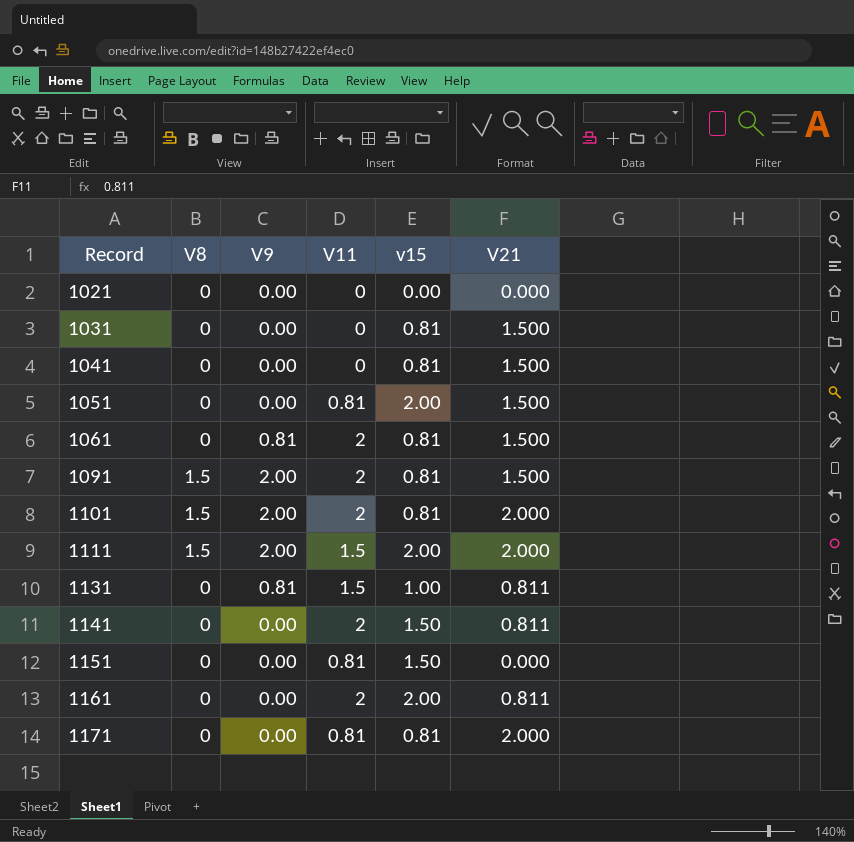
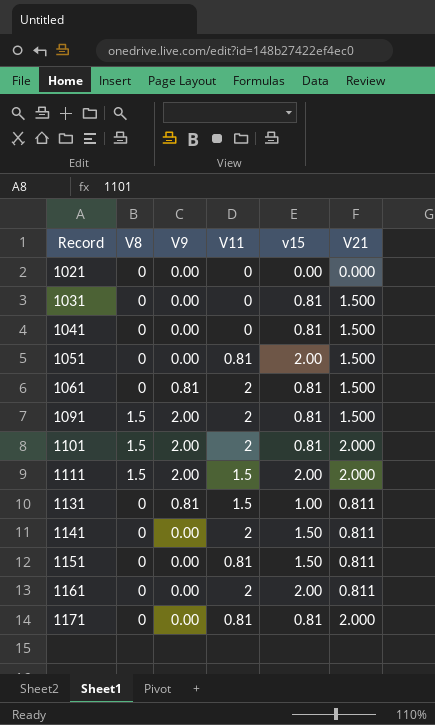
1151 | V21: 0.000 -> 0.811

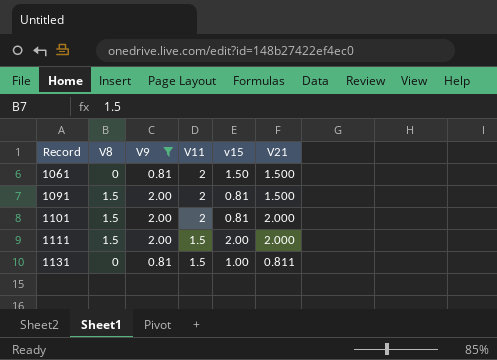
filter: none -> V9 != 0.00
1061 | v15: 0.81 -> 1.50

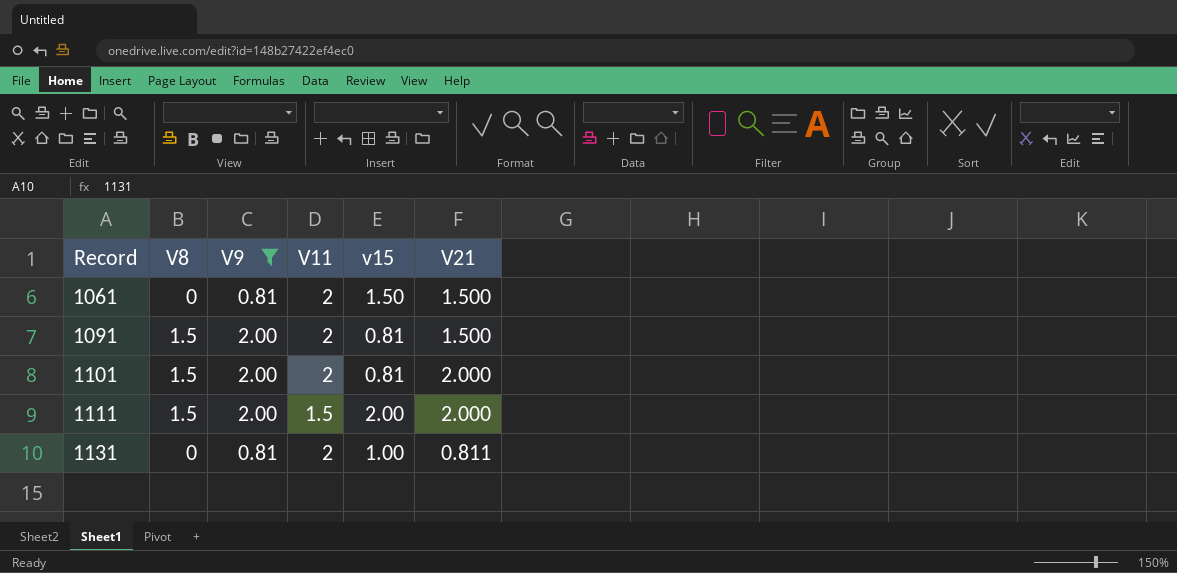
1131 | V11: 1.5 -> 2

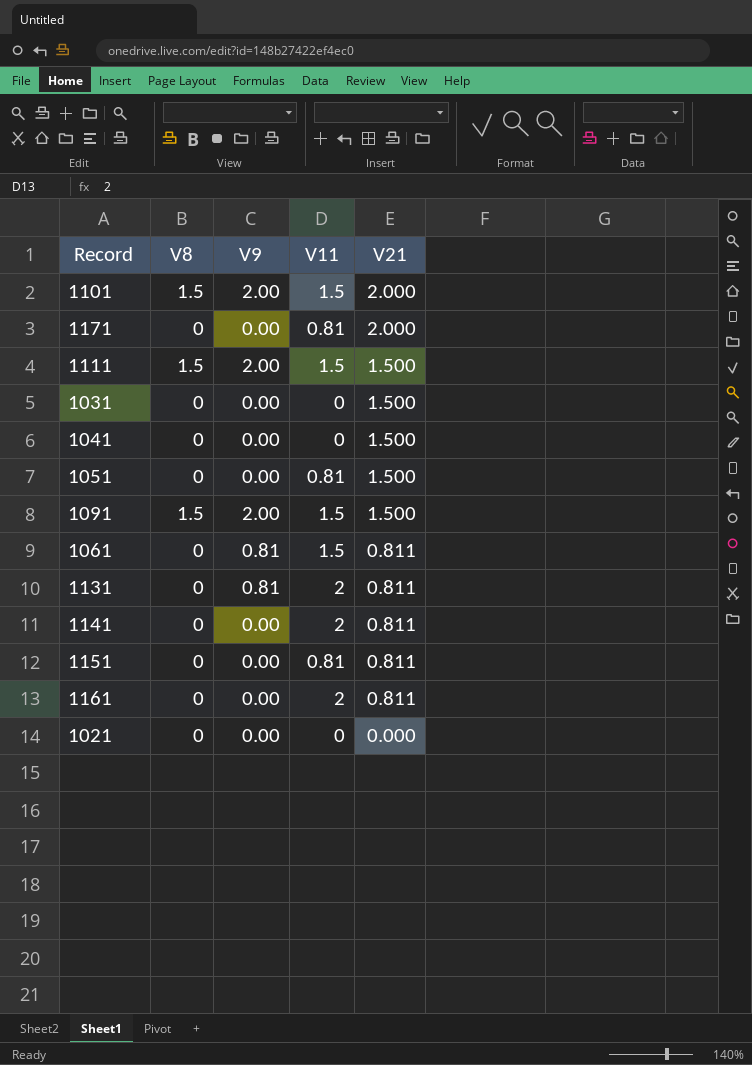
filter: V9 != 0.00 -> none
row order: Record ascending -> V21 descending
column v15 | position: 5 -> none
1101 | V11: 2 -> 1.5
1111 | V21: 2.000 -> 1.500
1091 | V11: 2 -> 1.5
1061 | V11: 2 -> 1.5
1061 | V21: 1.500 -> 0.811

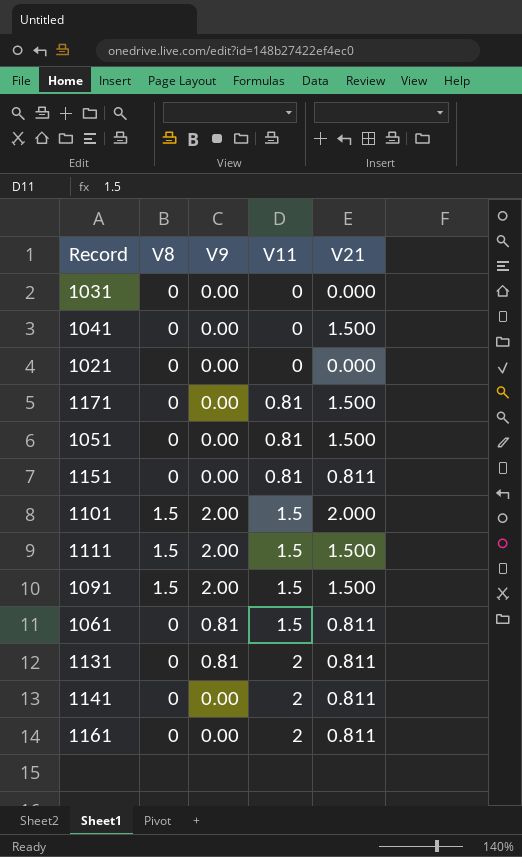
row order: V21 descending -> V11 ascending
1031 | V21: 1.500 -> 0.000
1171 | V21: 2.000 -> 1.500

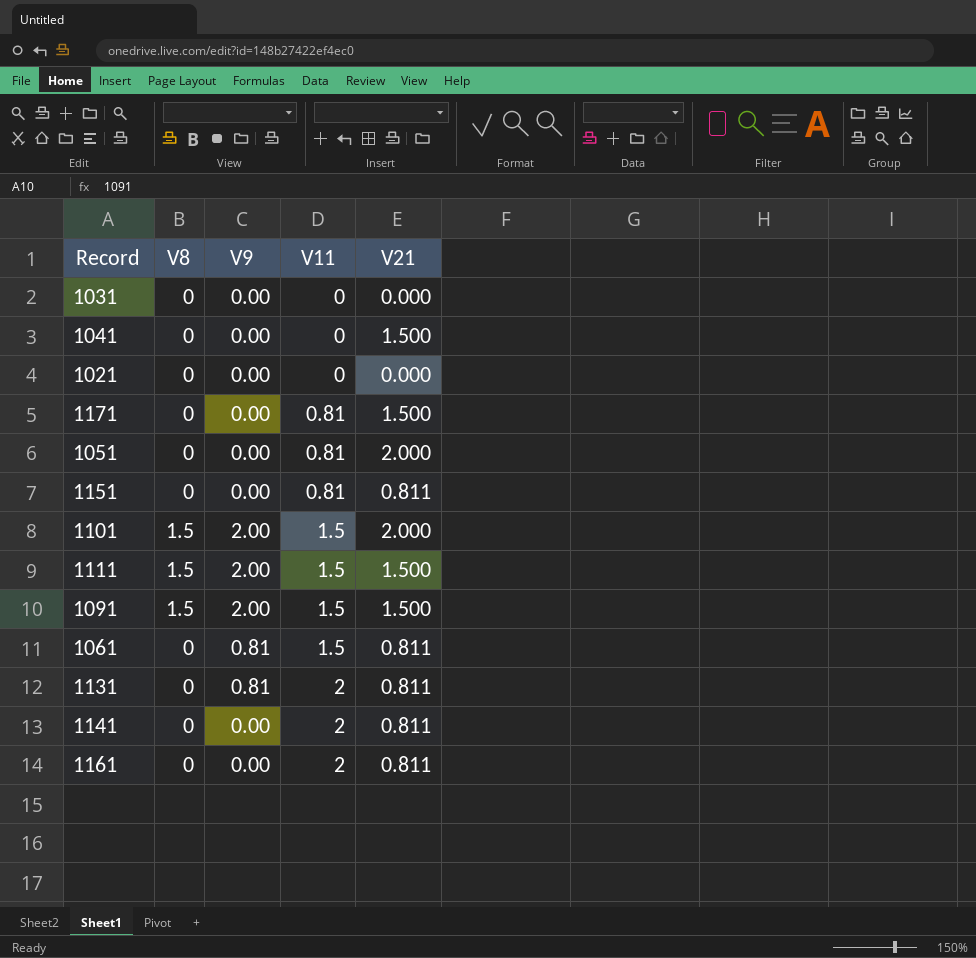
1051 | V21: 1.500 -> 2.000

